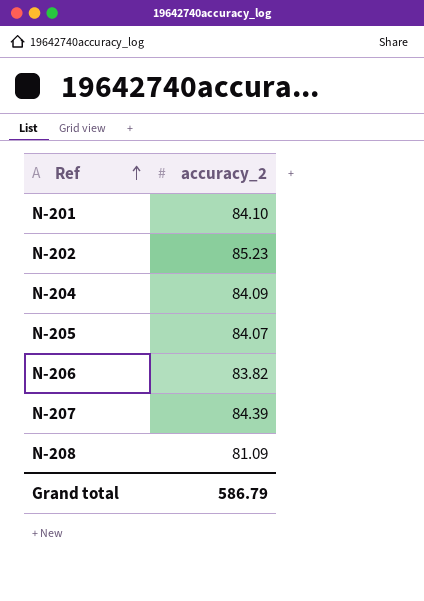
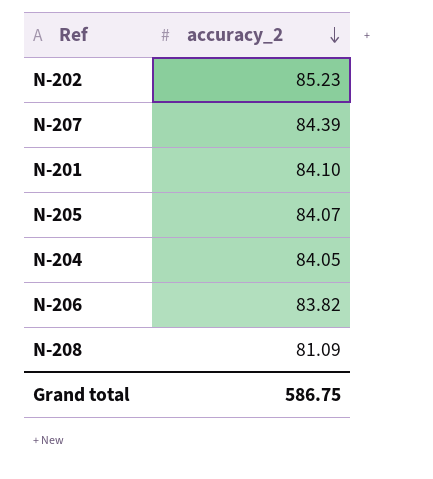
row order: Ref ascending -> accuracy_2 descending
N-204 | accuracy_2: 84.09 -> 84.05
Grand total | accuracy_2: 586.79 -> 586.75

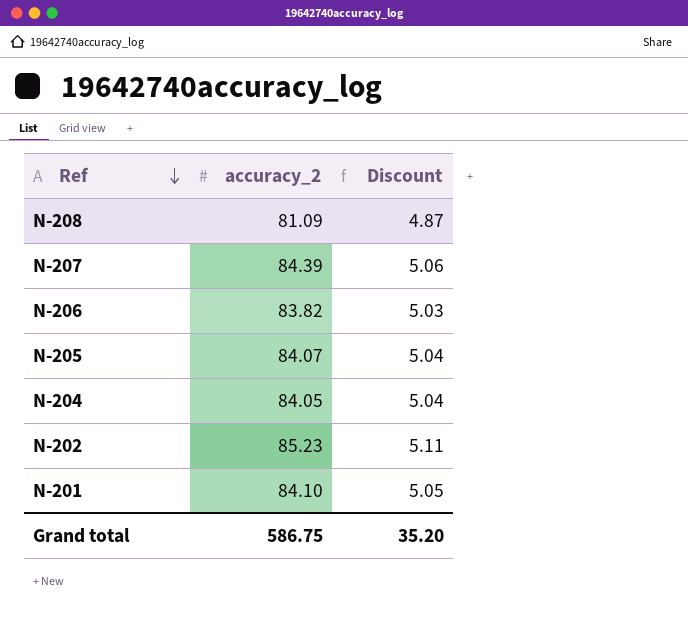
row order: accuracy_2 descending -> Ref descending
column Discount | formula: none -> [accuracy_2] * 0.06

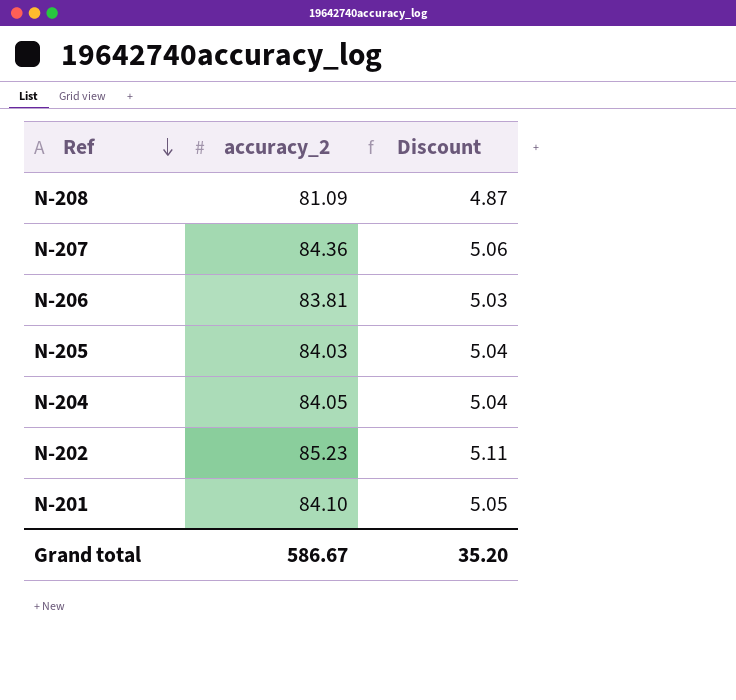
N-207 | accuracy_2: 84.39 -> 84.36
N-206 | accuracy_2: 83.82 -> 83.81
N-205 | accuracy_2: 84.07 -> 84.03
Grand total | accuracy_2: 586.75 -> 586.67

